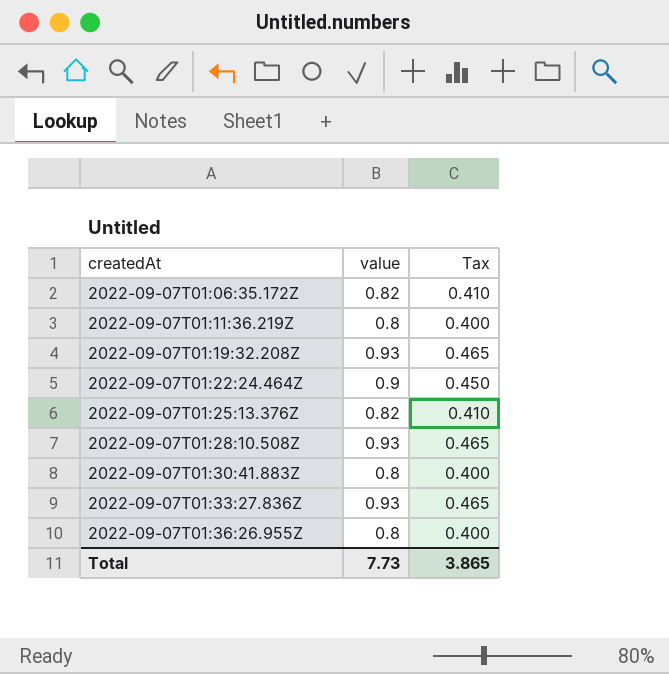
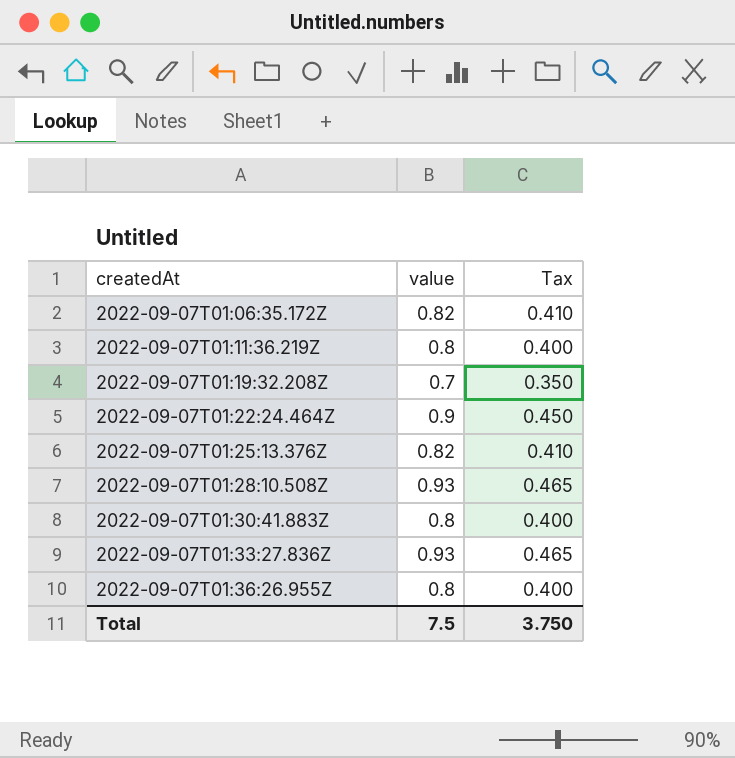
2022-09-07T01:19:32.208Z | value: 0.93 -> 0.7
2022-09-07T01:19:32.208Z | Tax: 0.465 -> 0.350
Total | value: 7.73 -> 7.5
Total | Tax: 3.865 -> 3.750

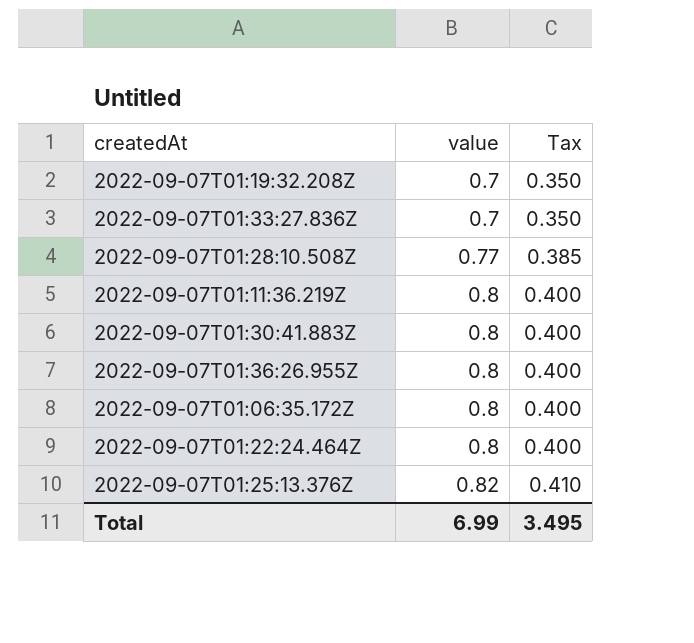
row order: createdAt ascending -> value ascending
2022-09-07T01:33:27.836Z | value: 0.93 -> 0.7
2022-09-07T01:33:27.836Z | Tax: 0.465 -> 0.350
2022-09-07T01:28:10.508Z | value: 0.93 -> 0.77
2022-09-07T01:28:10.508Z | Tax: 0.465 -> 0.385
2022-09-07T01:06:35.172Z | value: 0.82 -> 0.8
2022-09-07T01:06:35.172Z | Tax: 0.410 -> 0.400
2022-09-07T01:22:24.464Z | value: 0.9 -> 0.8
2022-09-07T01:22:24.464Z | Tax: 0.450 -> 0.400
Total | value: 7.5 -> 6.99
Total | Tax: 3.750 -> 3.495

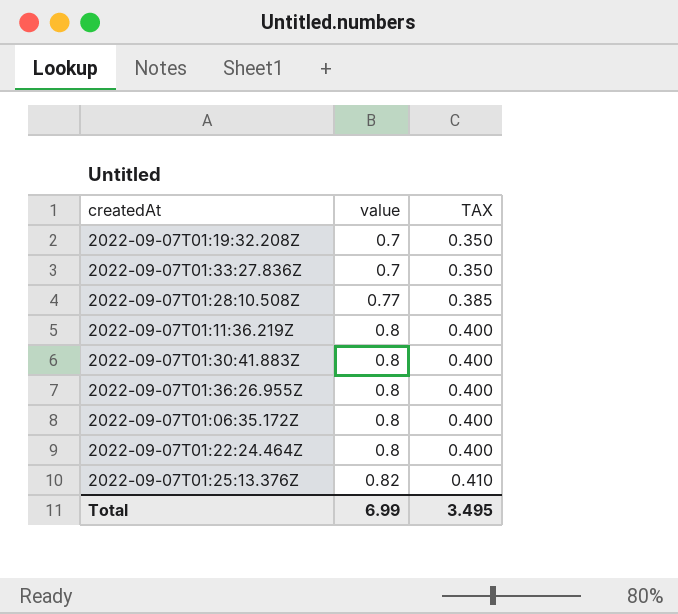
column name: Tax -> TAX

